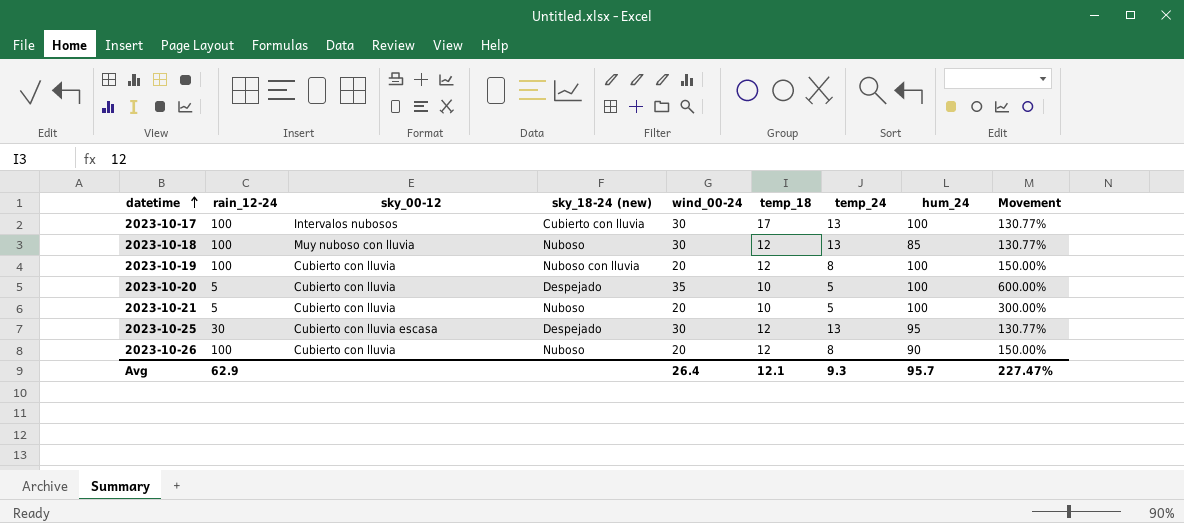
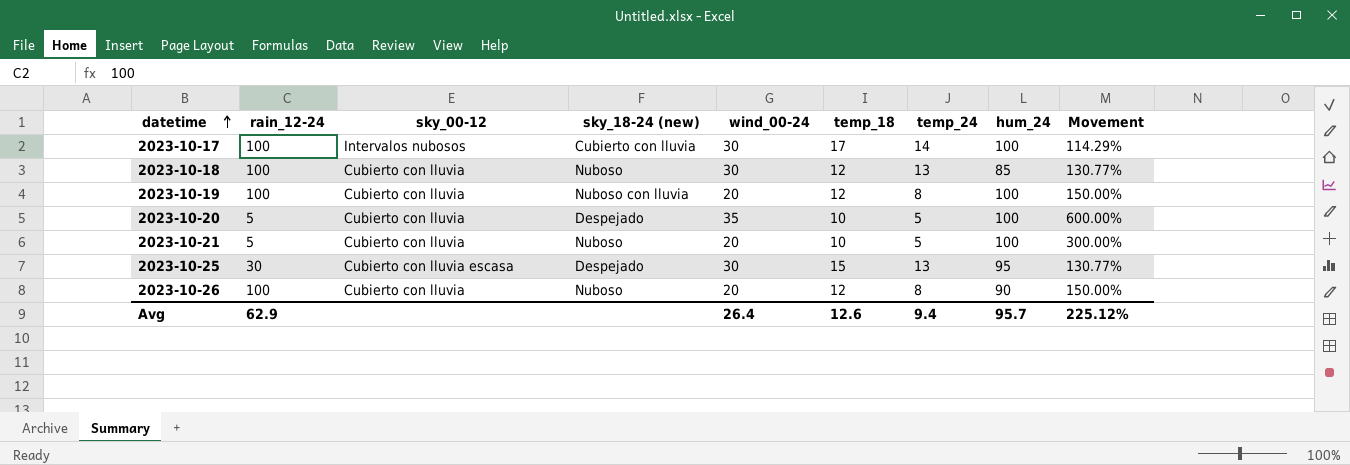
2023-10-17 | temp_24: 13 -> 14
2023-10-17 | Movement: 130.77% -> 114.29%
2023-10-18 | sky_00-12: Muy nuboso con lluvia -> Cubierto con lluvia
2023-10-25 | temp_18: 12 -> 15
Avg | temp_18: 12.1 -> 12.6
Avg | temp_24: 9.3 -> 9.4
Avg | Movement: 227.47% -> 225.12%

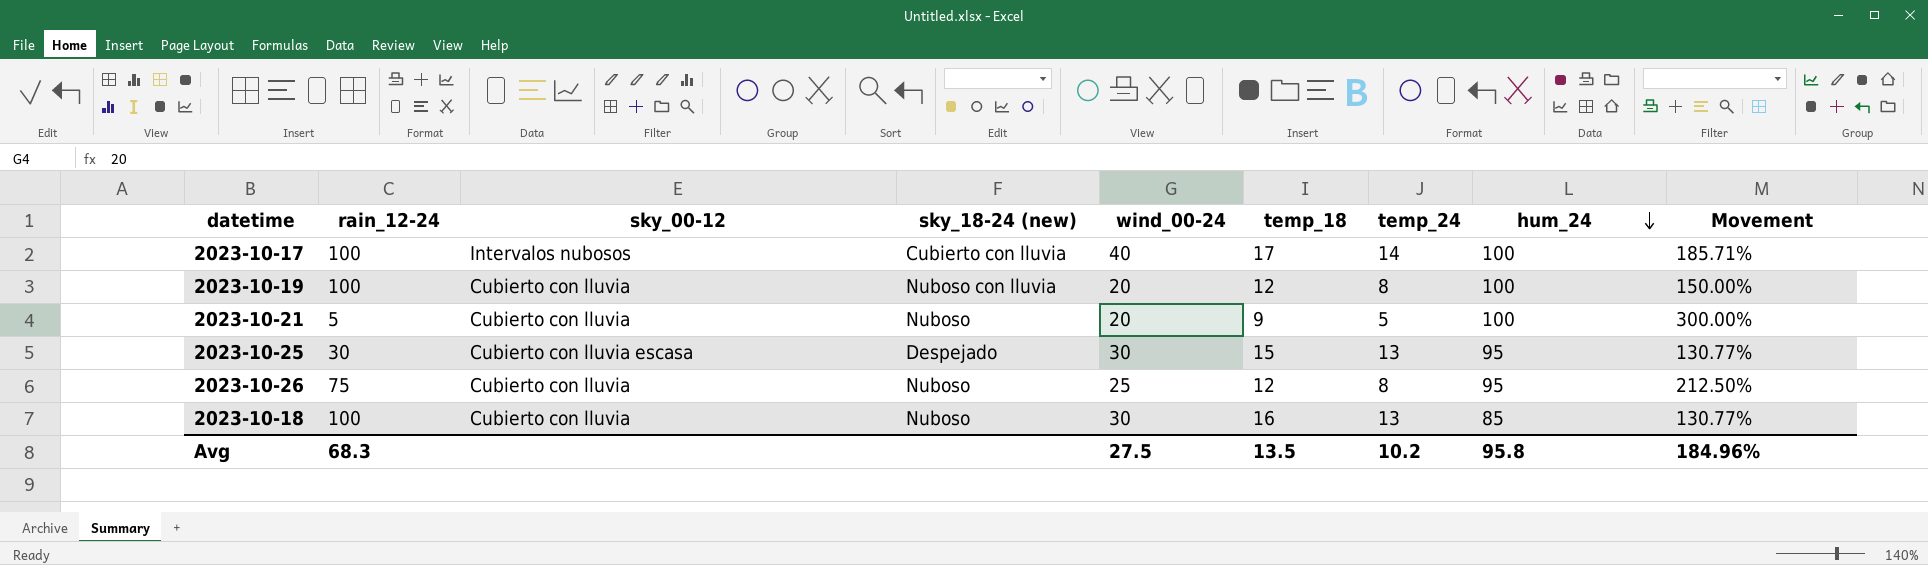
row order: datetime ascending -> hum_24 descending
row 2023-10-20: 5 | Cubierto con lluvia | Despejado | 35 | 10 | 5 | 100 | 600.00% -> none
2023-10-17 | wind_00-24: 30 -> 40
2023-10-17 | Movement: 114.29% -> 185.71%
2023-10-21 | temp_18: 10 -> 9
2023-10-26 | rain_12-24: 100 -> 75
2023-10-26 | wind_00-24: 20 -> 25
2023-10-26 | hum_24: 90 -> 95
2023-10-26 | Movement: 150.00% -> 212.50%
2023-10-18 | temp_18: 12 -> 16
Avg | rain_12-24: 62.9 -> 68.3
Avg | wind_00-24: 26.4 -> 27.5
Avg | temp_18: 12.6 -> 13.5
Avg | temp_24: 9.4 -> 10.2
Avg | hum_24: 95.7 -> 95.8
Avg | Movement: 225.12% -> 184.96%

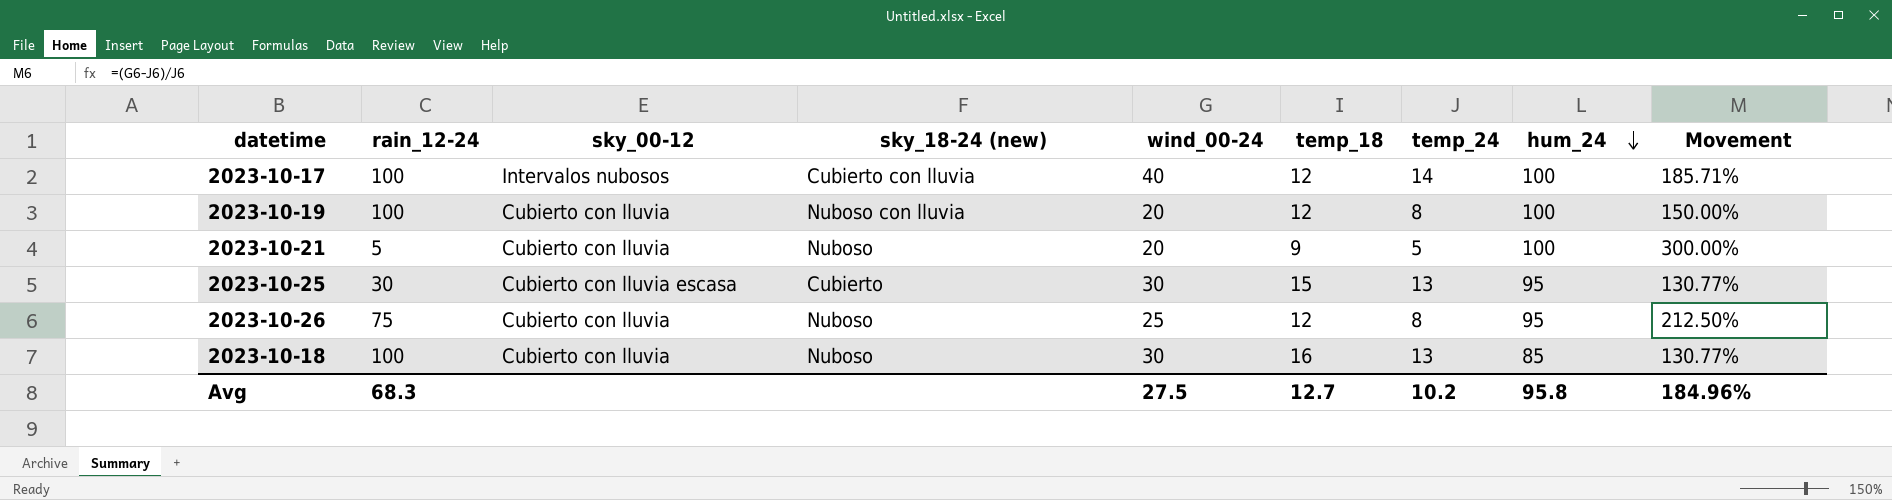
2023-10-17 | temp_18: 17 -> 12
2023-10-25 | sky_18-24 (new): Despejado -> Cubierto
Avg | temp_18: 13.5 -> 12.7

